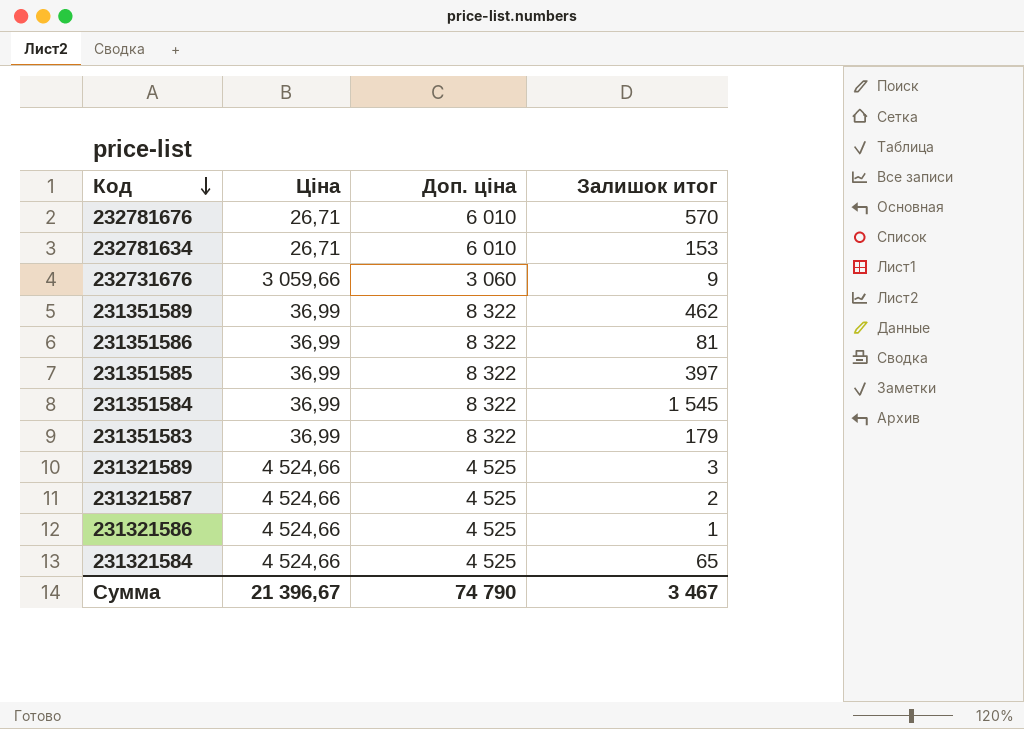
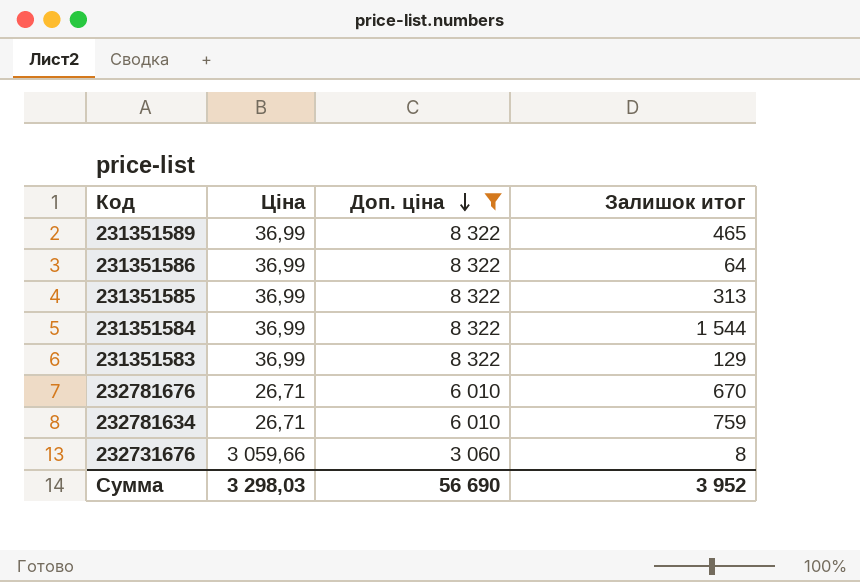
filter: none -> Доп. ціна != 4 525
row order: Код descending -> Доп. ціна descending
231351589 | Залишок итог: 462 -> 465
231351586 | Залишок итог: 81 -> 64
231351585 | Залишок итог: 397 -> 313
231351584 | Залишок итог: 1 545 -> 1 544
231351583 | Залишок итог: 179 -> 129
232781676 | Залишок итог: 570 -> 670
232781634 | Залишок итог: 153 -> 759
232731676 | Залишок итог: 9 -> 8
Сумма | Ціна: 21 396,67 -> 3 298,03
Сумма | Доп. ціна: 74 790 -> 56 690
Сумма | Залишок итог: 3 467 -> 3 952

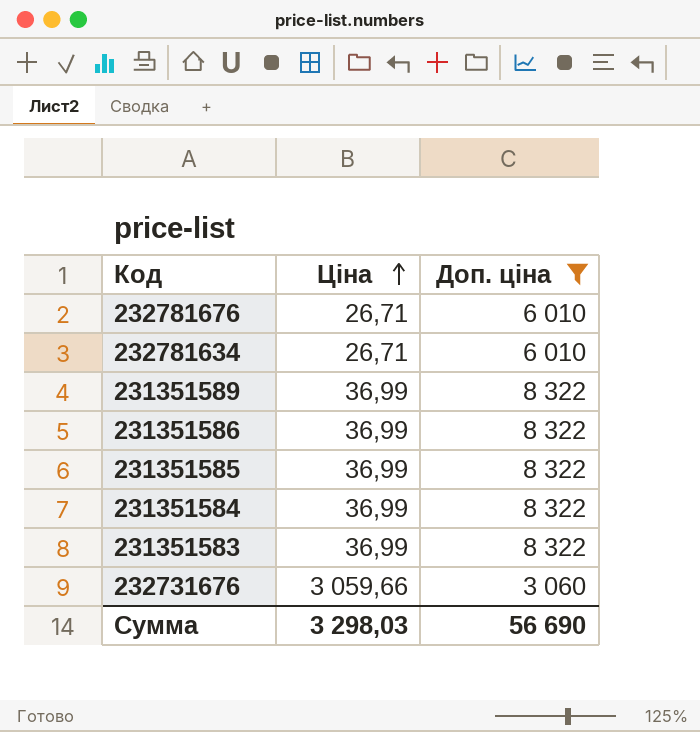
row order: Доп. ціна descending -> Ціна ascending
column Залишок итог | position: 4 -> none

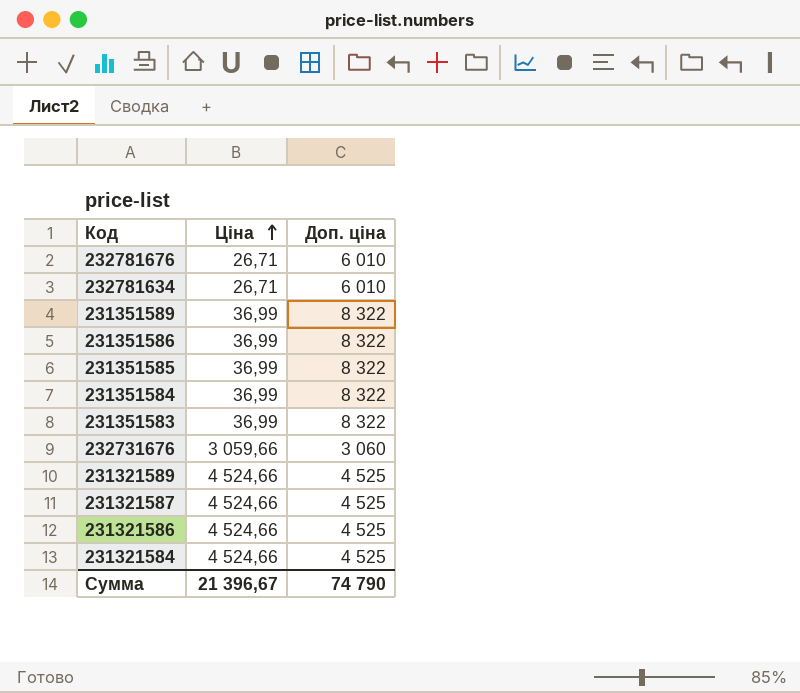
filter: Доп. ціна != 4 525 -> none
Сумма | Ціна: 3 298,03 -> 21 396,67
Сумма | Доп. ціна: 56 690 -> 74 790

